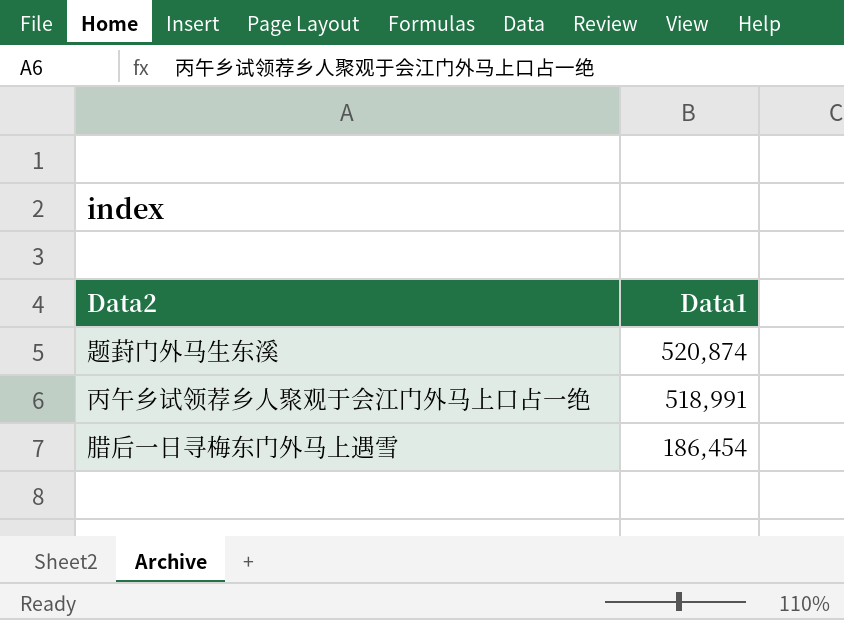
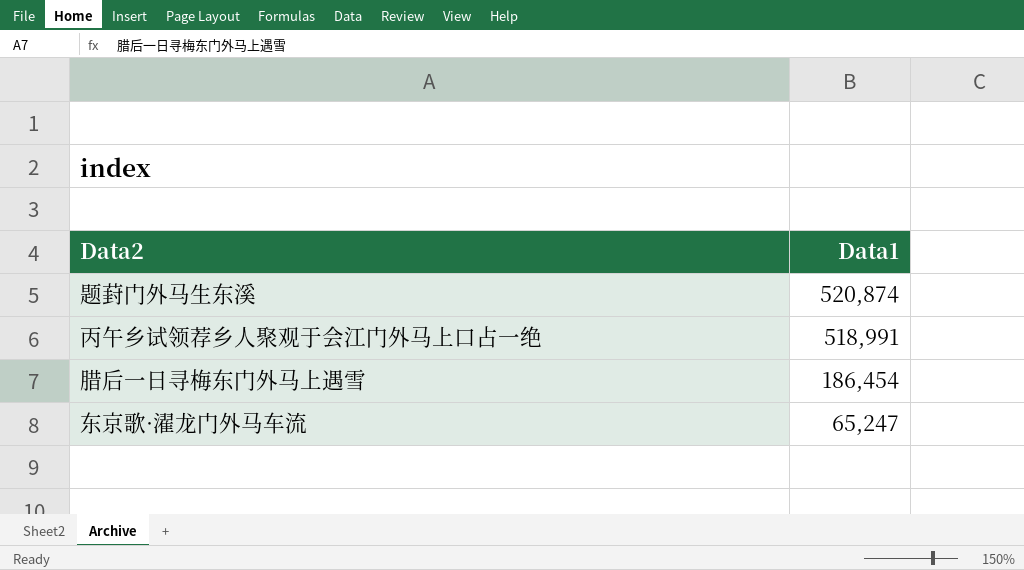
row 东京歌·濯龙门外马车流: none -> 65,247

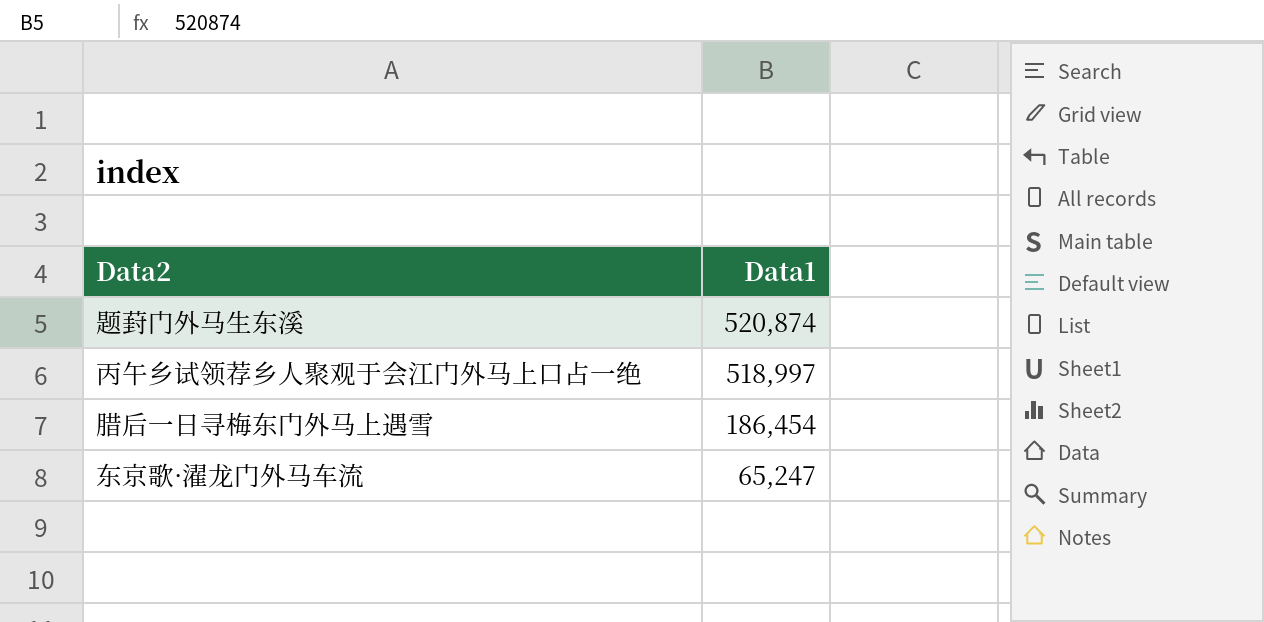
丙午乡试领荐乡人聚观于会江门外马上口占一绝 | Data1: 518,991 -> 518,997

